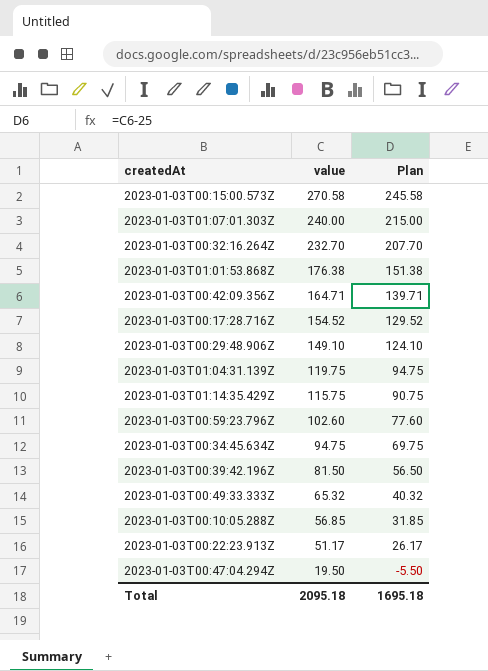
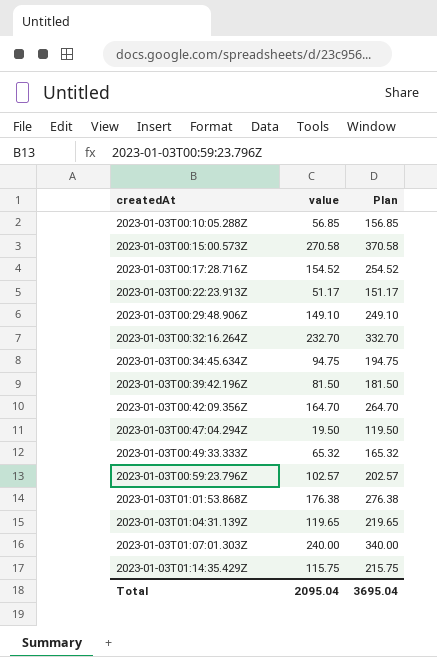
row order: value descending -> createdAt ascending
column Plan | formula: [value] - 25 -> [value] + 100
2023-01-03T00:42:09.356Z | value: 164.71 -> 164.70
2023-01-03T00:59:23.796Z | value: 102.60 -> 102.57
2023-01-03T01:04:31.139Z | value: 119.75 -> 119.65
Total | value: 2095.18 -> 2095.04
Total | Plan: 1695.18 -> 3695.04

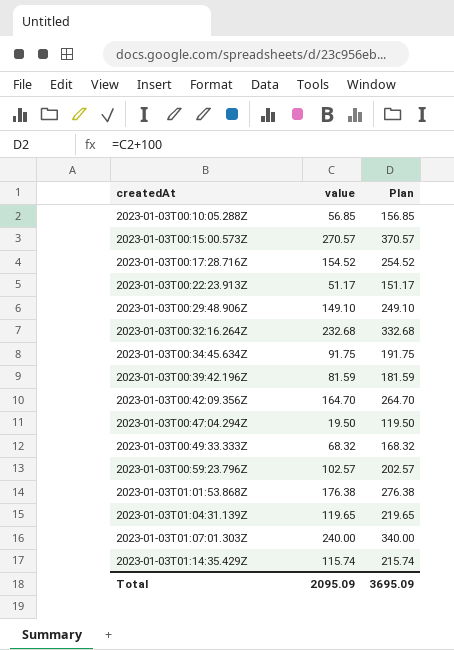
2023-01-03T00:15:00.573Z | value: 270.58 -> 270.57
2023-01-03T00:15:00.573Z | Plan: 370.58 -> 370.57
2023-01-03T00:32:16.264Z | value: 232.70 -> 232.68
2023-01-03T00:32:16.264Z | Plan: 332.70 -> 332.68
2023-01-03T00:34:45.634Z | value: 94.75 -> 91.75
2023-01-03T00:34:45.634Z | Plan: 194.75 -> 191.75
2023-01-03T00:39:42.196Z | value: 81.50 -> 81.59
2023-01-03T00:39:42.196Z | Plan: 181.50 -> 181.59
2023-01-03T00:49:33.333Z | value: 65.32 -> 68.32
2023-01-03T00:49:33.333Z | Plan: 165.32 -> 168.32
2023-01-03T01:14:35.429Z | value: 115.75 -> 115.74
2023-01-03T01:14:35.429Z | Plan: 215.75 -> 215.74
Total | value: 2095.04 -> 2095.09
Total | Plan: 3695.04 -> 3695.09

